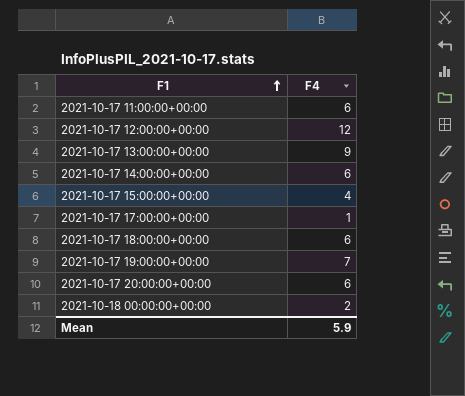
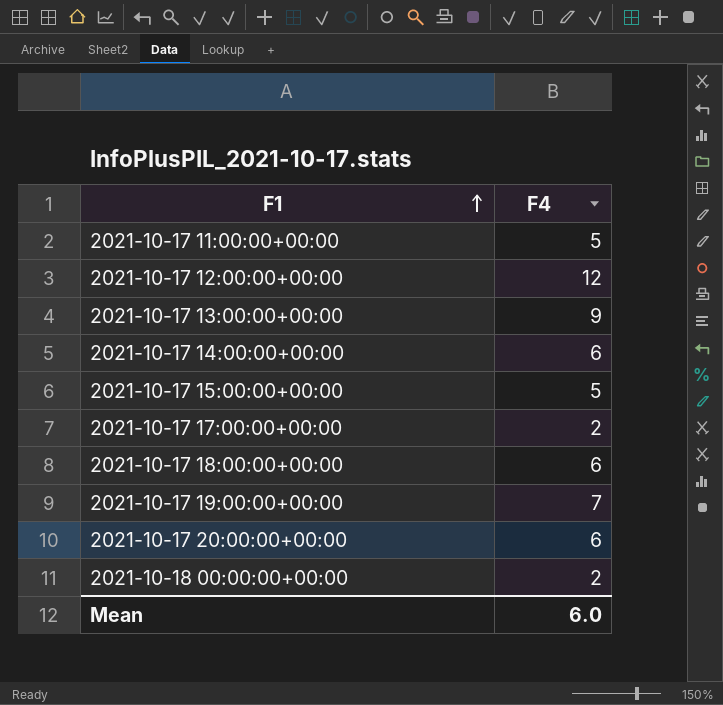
2021-10-17 11:00:00+00:00 | F4: 6 -> 5
2021-10-17 15:00:00+00:00 | F4: 4 -> 5
2021-10-17 17:00:00+00:00 | F4: 1 -> 2
Mean | F4: 5.9 -> 6.0

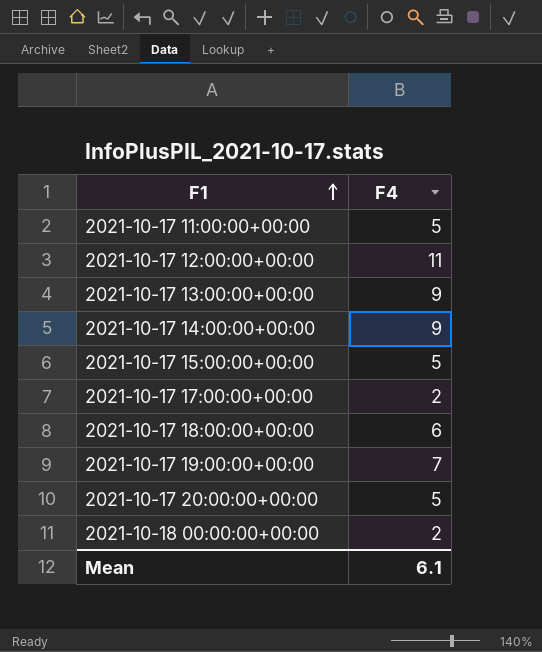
2021-10-17 12:00:00+00:00 | F4: 12 -> 11
2021-10-17 14:00:00+00:00 | F4: 6 -> 9
2021-10-17 20:00:00+00:00 | F4: 6 -> 5
Mean | F4: 6.0 -> 6.1

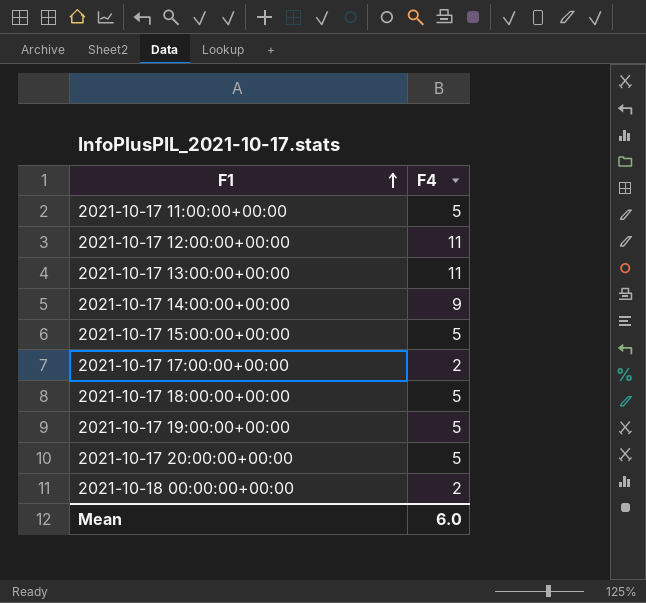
2021-10-17 13:00:00+00:00 | F4: 9 -> 11
2021-10-17 18:00:00+00:00 | F4: 6 -> 5
2021-10-17 19:00:00+00:00 | F4: 7 -> 5
Mean | F4: 6.1 -> 6.0

